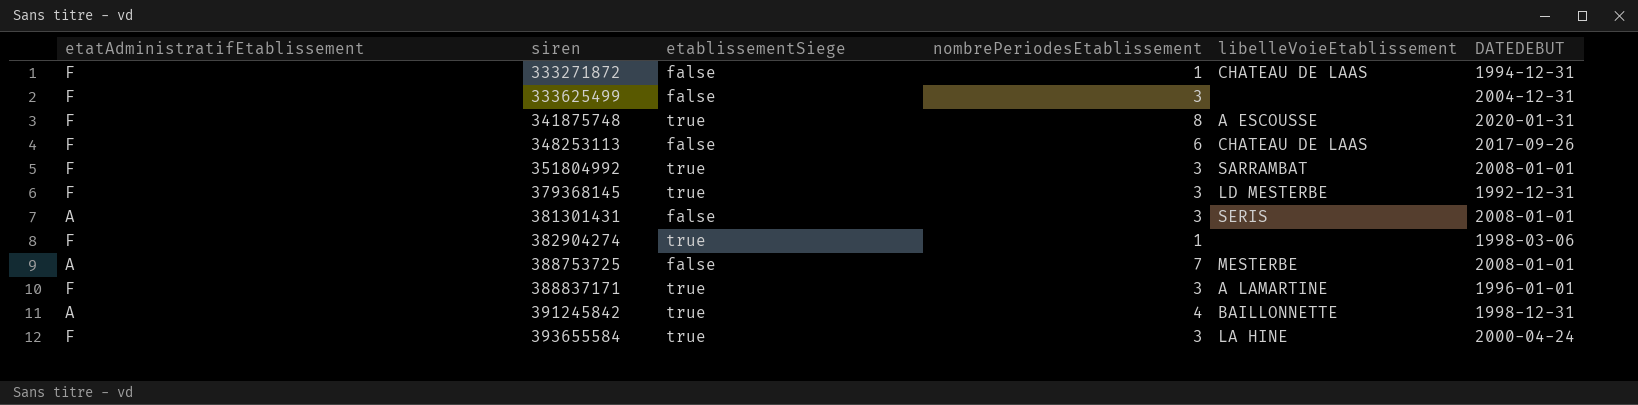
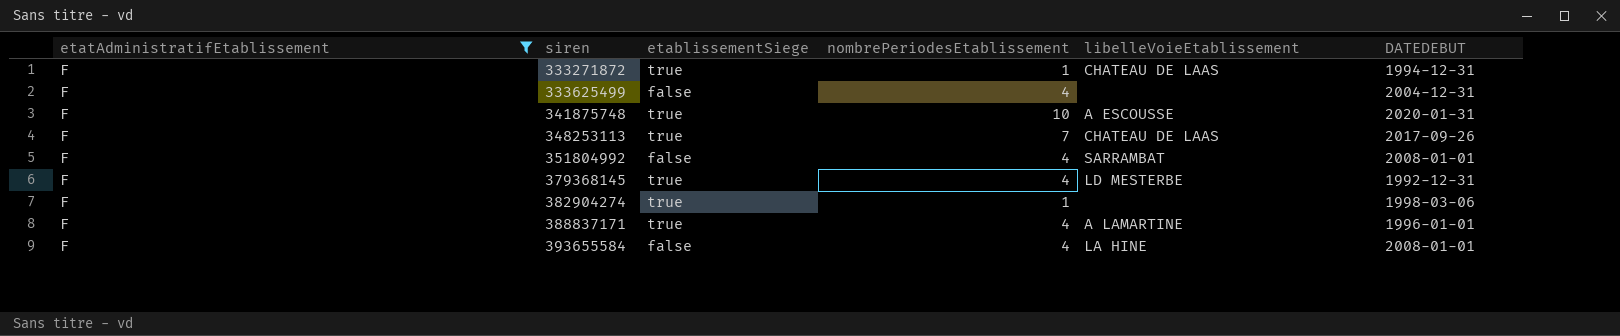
filter: none -> etatAdministratifEtablissement = F
333271872 | etablissementSiege: false -> true
333625499 | nombrePeriodesEtablissement: 3 -> 4
341875748 | nombrePeriodesEtablissement: 8 -> 10
348253113 | etablissementSiege: false -> true
348253113 | nombrePeriodesEtablissement: 6 -> 7
351804992 | etablissementSiege: true -> false
351804992 | nombrePeriodesEtablissement: 3 -> 4
379368145 | nombrePeriodesEtablissement: 3 -> 4
388837171 | nombrePeriodesEtablissement: 3 -> 4
393655584 | etablissementSiege: true -> false
393655584 | nombrePeriodesEtablissement: 3 -> 4
393655584 | DATEDEBUT: 2000-04-24 -> 2008-01-01

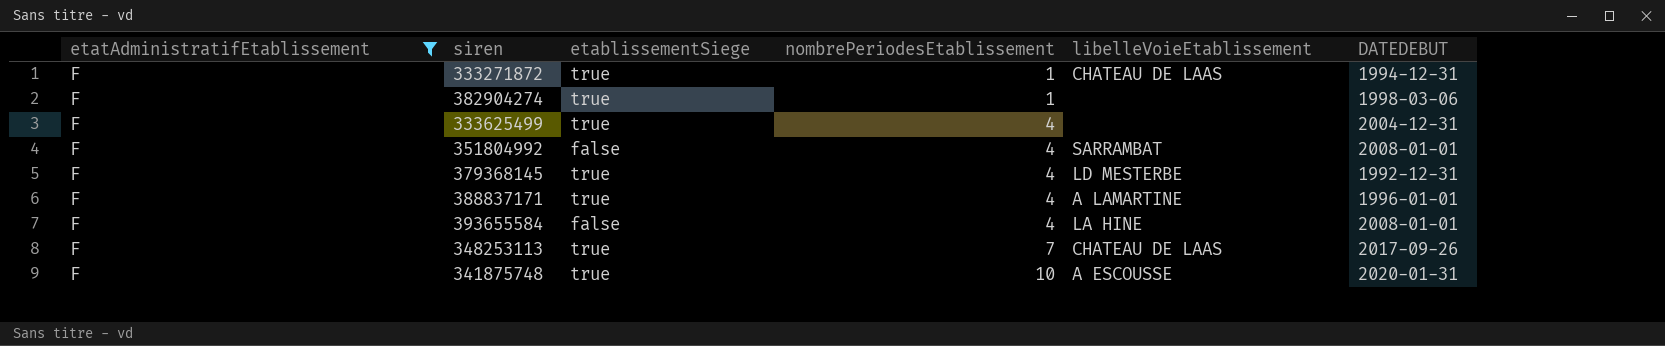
row order: siren ascending -> nombrePeriodesEtablissement ascending
333625499 | etablissementSiege: false -> true

